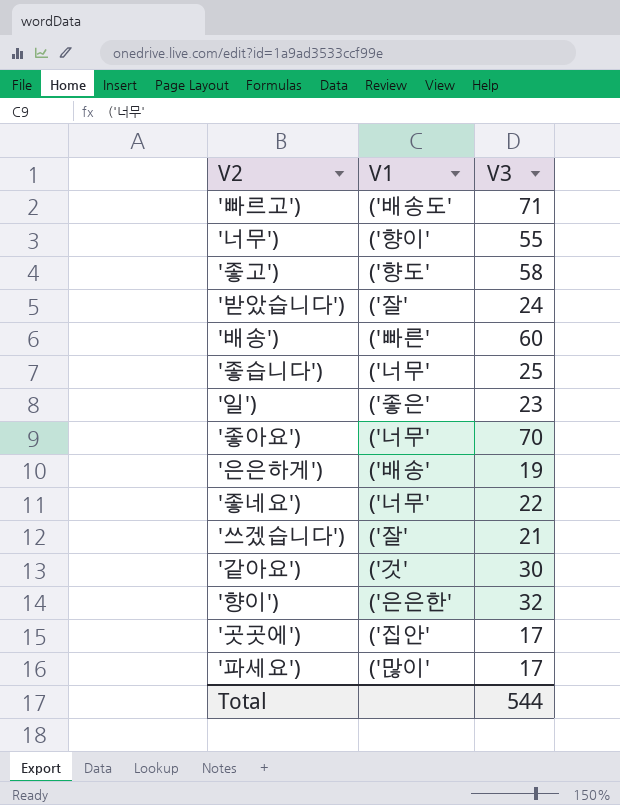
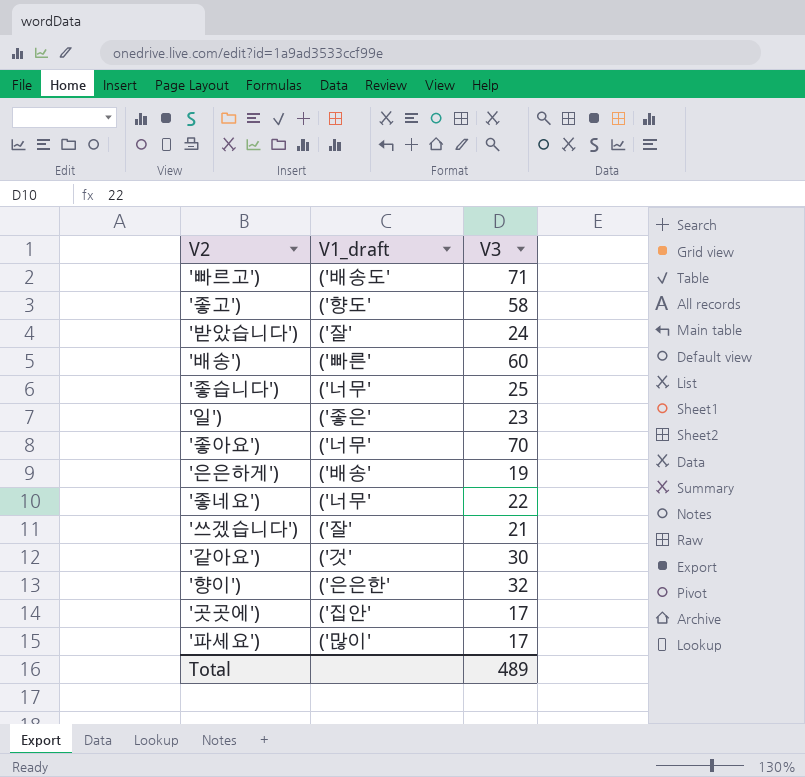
column name: V1 -> V1_draft
row '너무'): ('향이' | 55 -> none
Total | V3: 544 -> 489

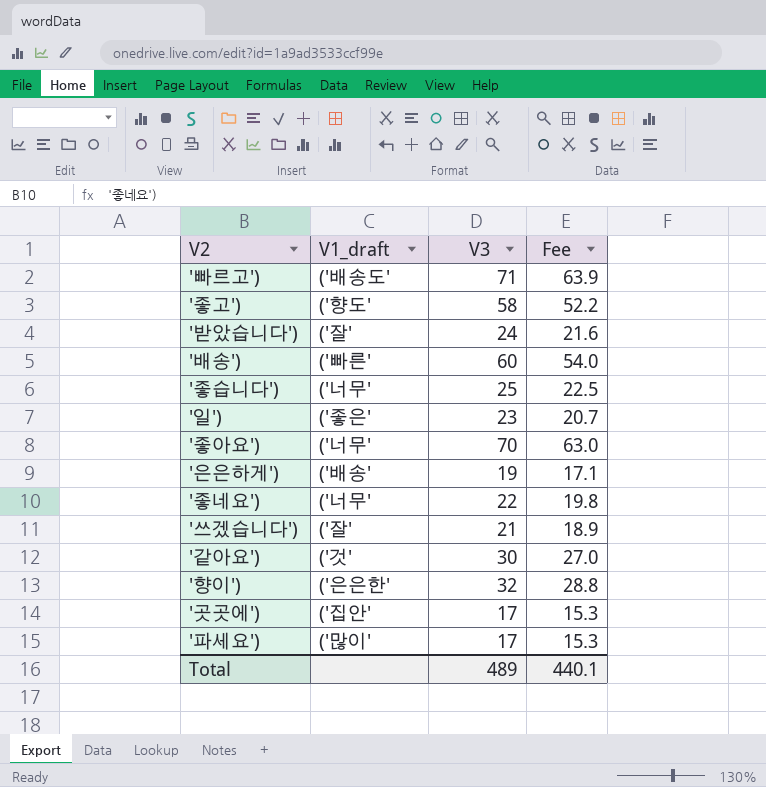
column Fee | formula: none -> [V3] * 0.9

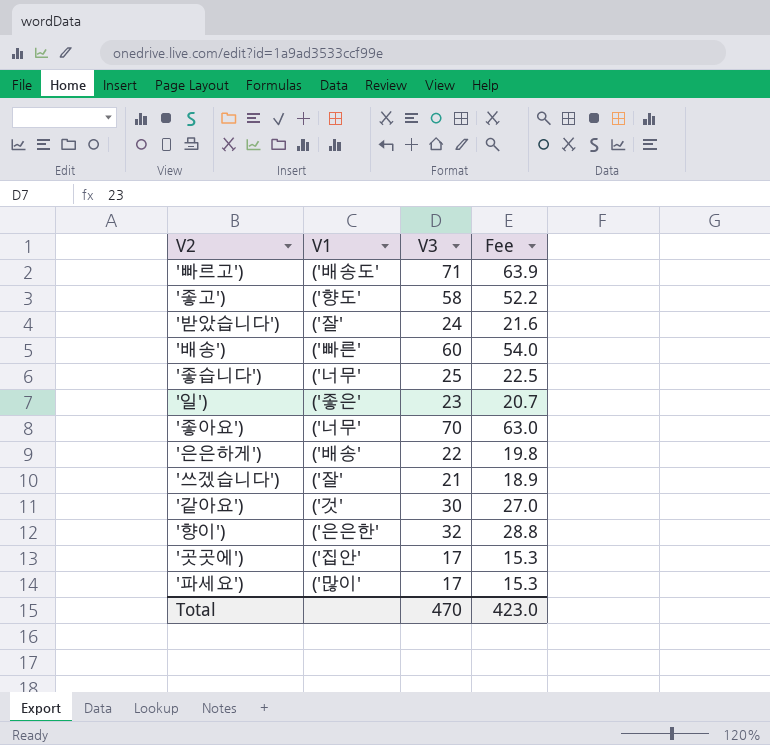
column name: V1_draft -> V1
row '좋네요'): ('너무' | 22 | 19.8 -> none
'은은하게') | V3: 19 -> 22
'은은하게') | Fee: 17.1 -> 19.8
Total | V3: 489 -> 470
Total | Fee: 440.1 -> 423.0

